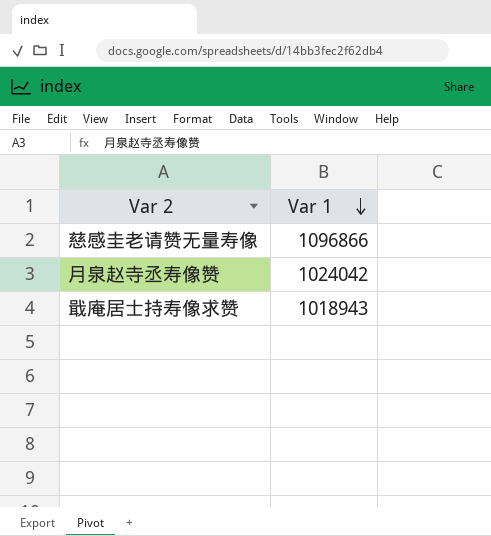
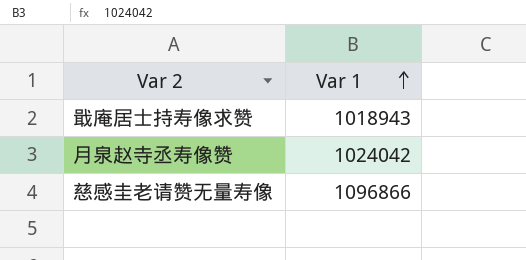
row order: Var 1 descending -> Var 1 ascending

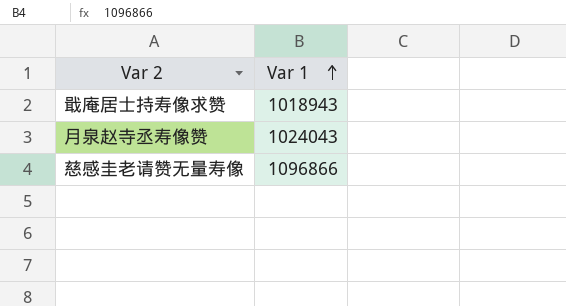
月泉赵寺丞寿像赞 | Var 1: 1024042 -> 1024043

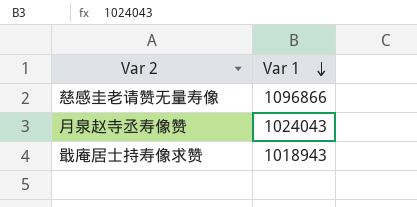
row order: Var 1 ascending -> Var 1 descending

